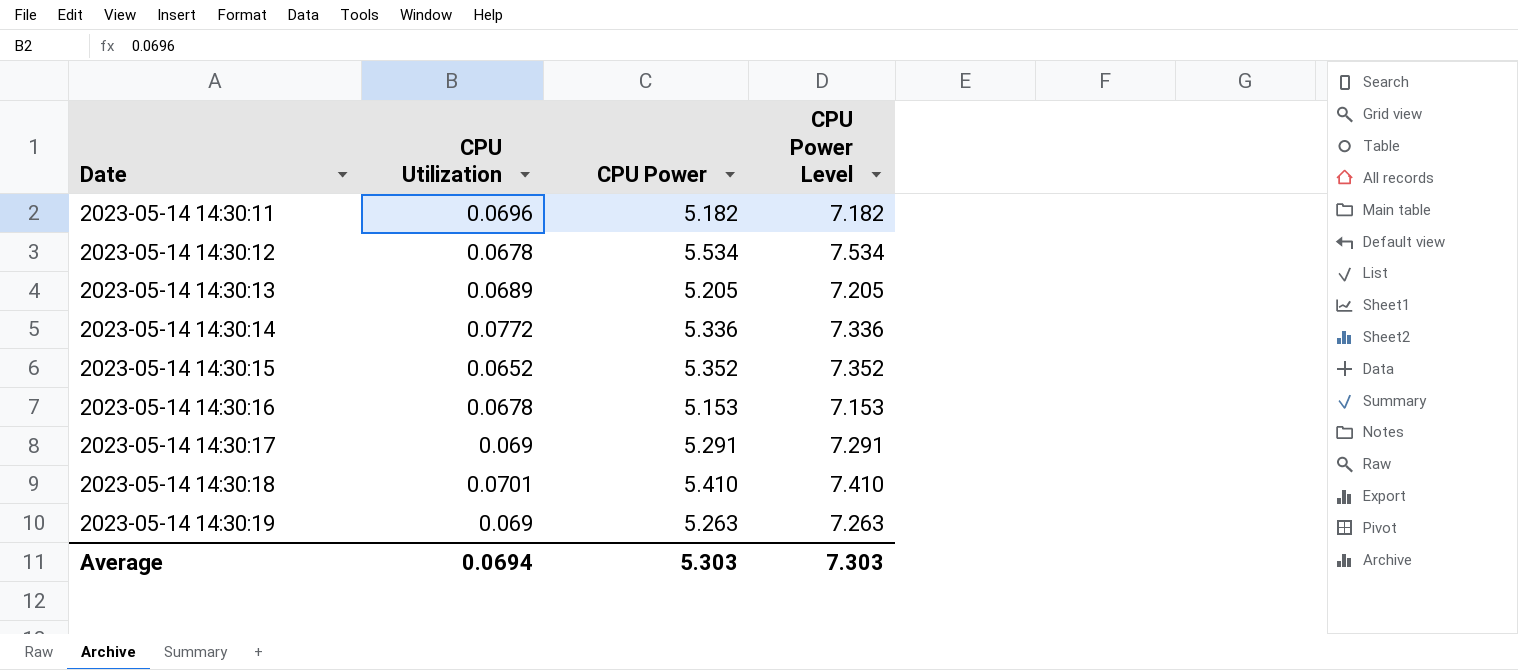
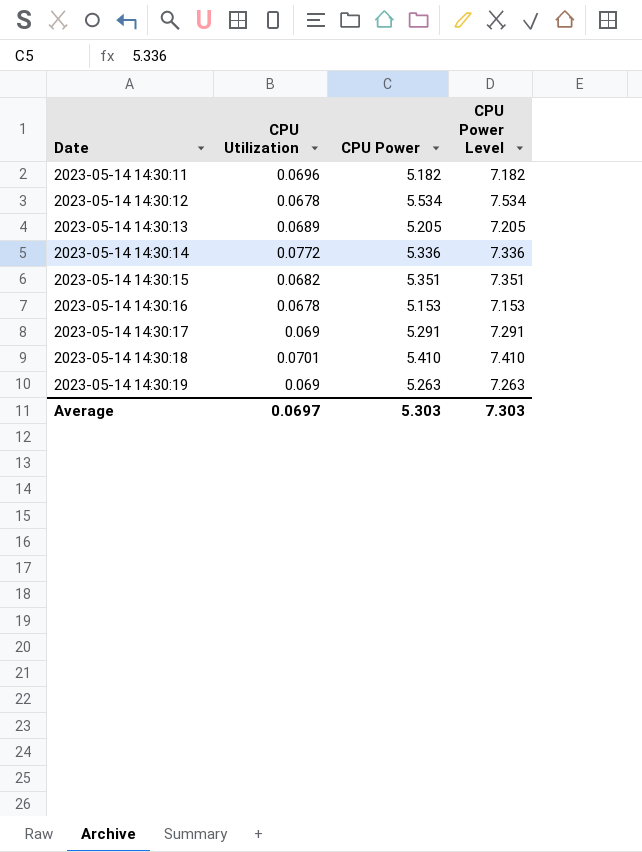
2023-05-14 14:30:15 | CPU Utilization: 0.0652 -> 0.0682
2023-05-14 14:30:15 | CPU Power: 5.352 -> 5.351
2023-05-14 14:30:15 | CPU Power Level: 7.352 -> 7.351
Average | CPU Utilization: 0.0694 -> 0.0697

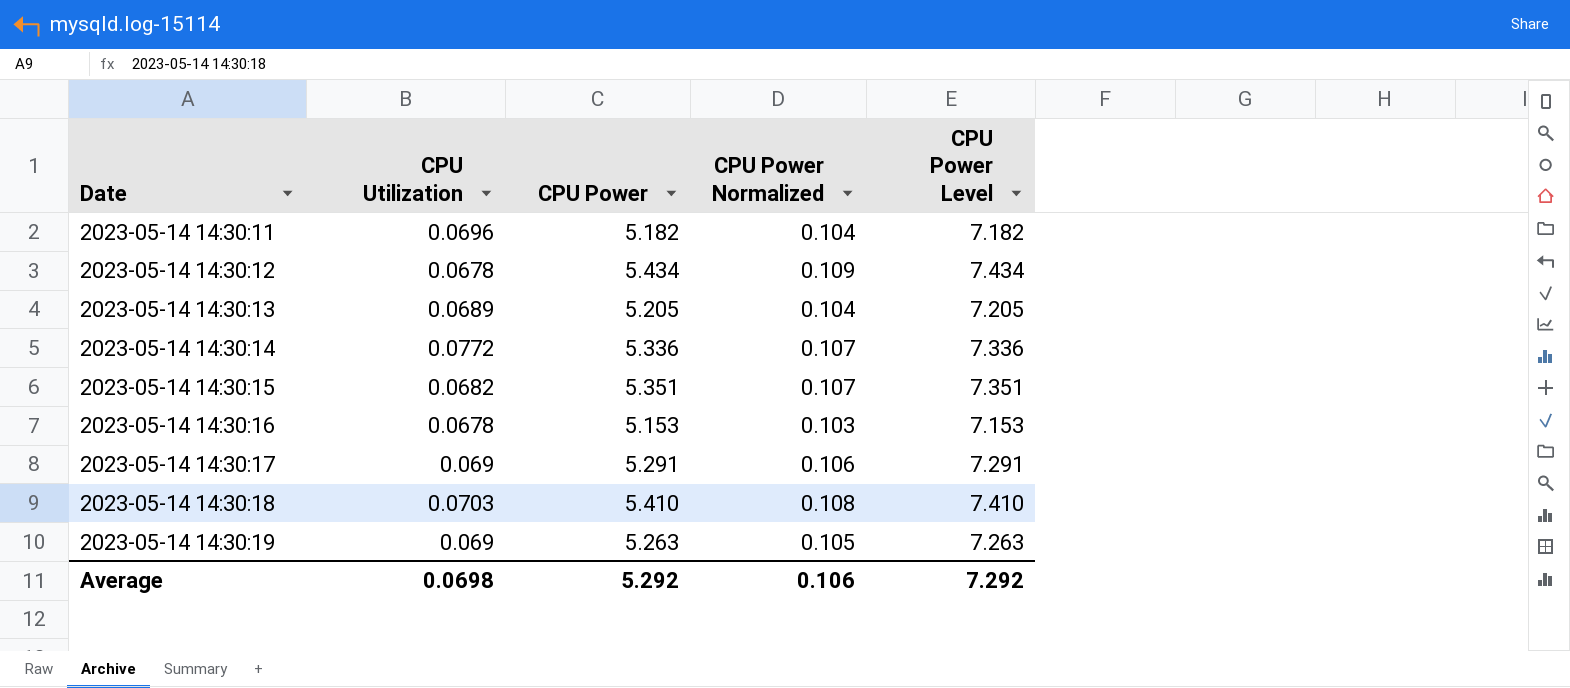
column CPU Power Normalized | formula: none -> [CPU Power] * 0.02
2023-05-14 14:30:12 | CPU Power: 5.534 -> 5.434
2023-05-14 14:30:12 | CPU Power Level: 7.534 -> 7.434
2023-05-14 14:30:18 | CPU Utilization: 0.0701 -> 0.0703
Average | CPU Utilization: 0.0697 -> 0.0698
Average | CPU Power: 5.303 -> 5.292
Average | CPU Power Level: 7.303 -> 7.292

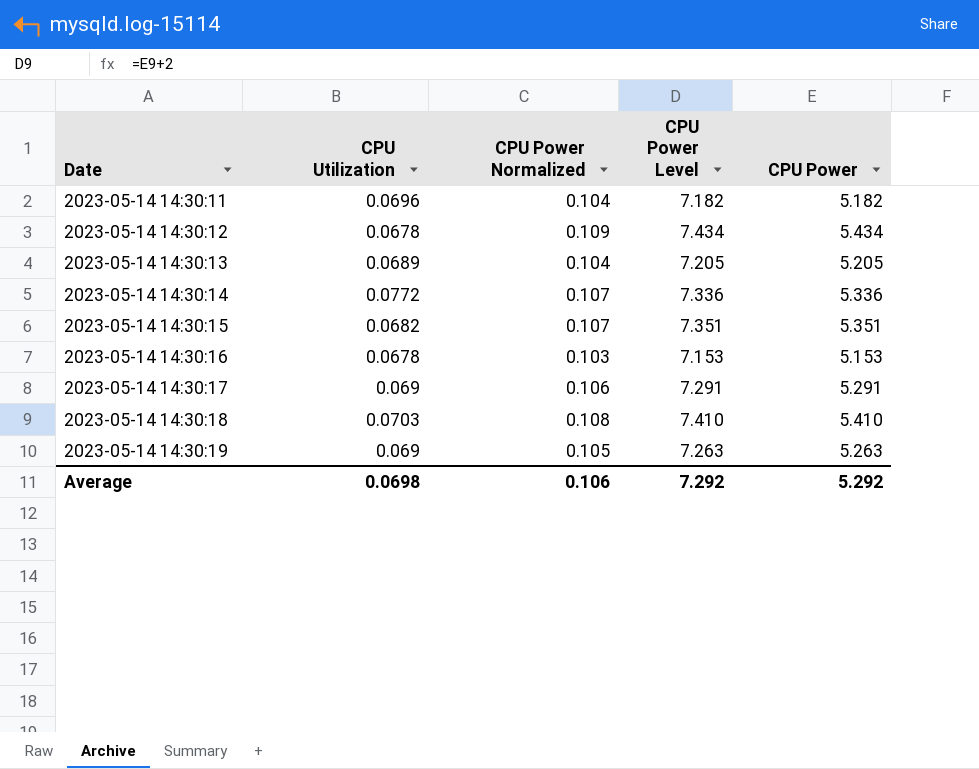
column CPU Power | position: 3 -> 5

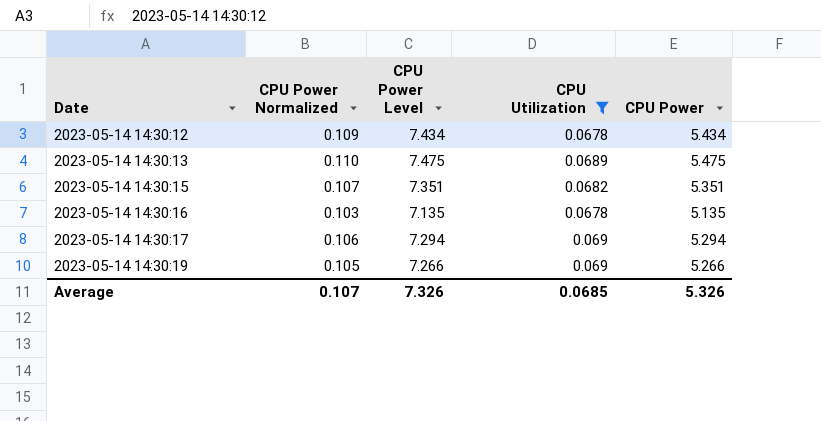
filter: none -> CPU Utilization <= 0.069
column CPU Utilization | position: 2 -> 4
2023-05-14 14:30:13 | CPU Power Normalized: 0.104 -> 0.110
2023-05-14 14:30:13 | CPU Power Level: 7.205 -> 7.475
2023-05-14 14:30:13 | CPU Power: 5.205 -> 5.475
2023-05-14 14:30:16 | CPU Power Level: 7.153 -> 7.135
2023-05-14 14:30:16 | CPU Power: 5.153 -> 5.135
2023-05-14 14:30:17 | CPU Power Level: 7.291 -> 7.294
2023-05-14 14:30:17 | CPU Power: 5.291 -> 5.294
2023-05-14 14:30:19 | CPU Power Level: 7.263 -> 7.266
2023-05-14 14:30:19 | CPU Power: 5.263 -> 5.266
Average | CPU Power Normalized: 0.106 -> 0.107
Average | CPU Power Level: 7.292 -> 7.326
Average | CPU Utilization: 0.0698 -> 0.0685
Average | CPU Power: 5.292 -> 5.326

